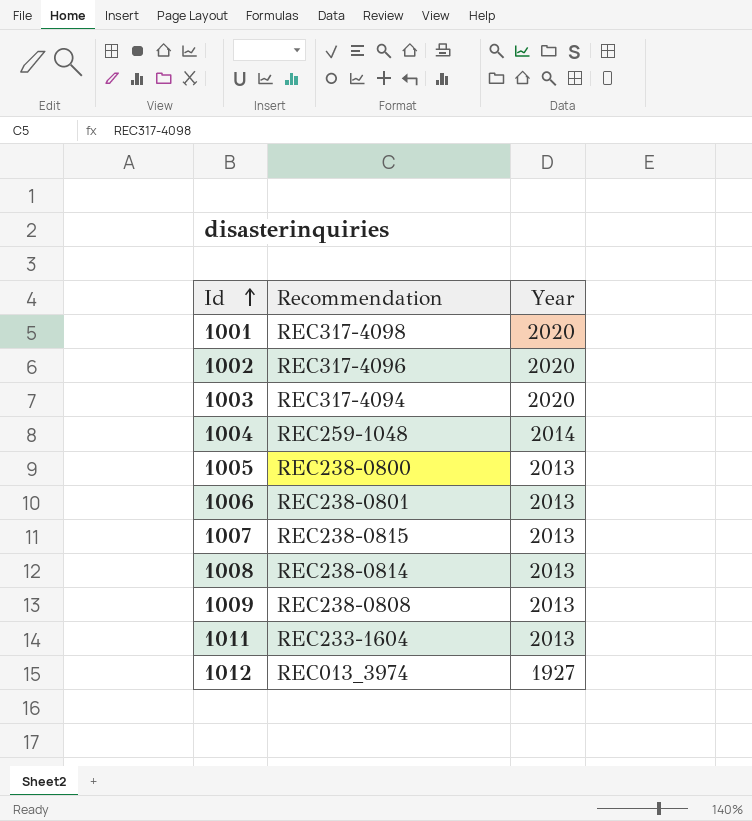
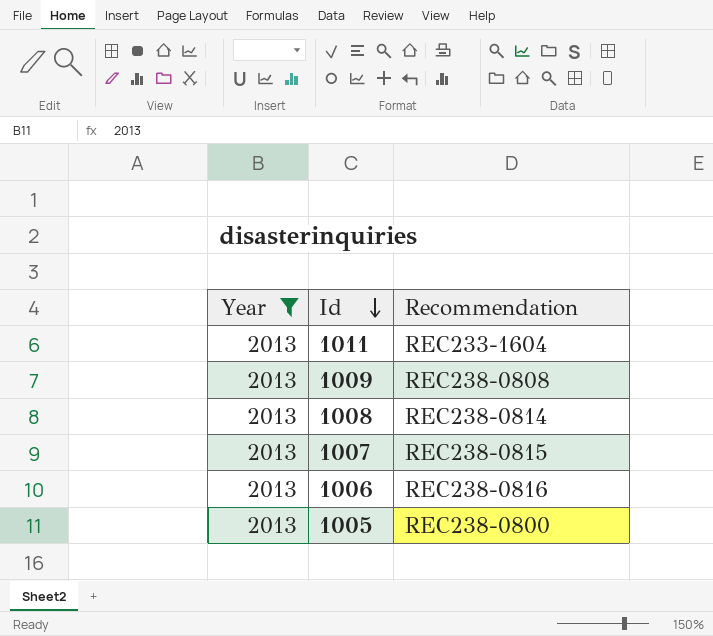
filter: none -> Year = 2013
row order: Id ascending -> Id descending
column Year | position: 3 -> 1
1006 | Recommendation: REC238-0801 -> REC238-0816

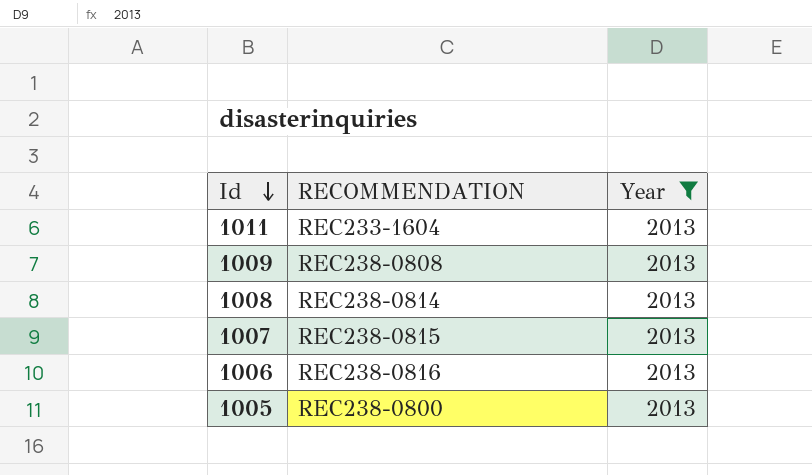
column name: Recommendation -> RECOMMENDATION
column Year | position: 1 -> 3

